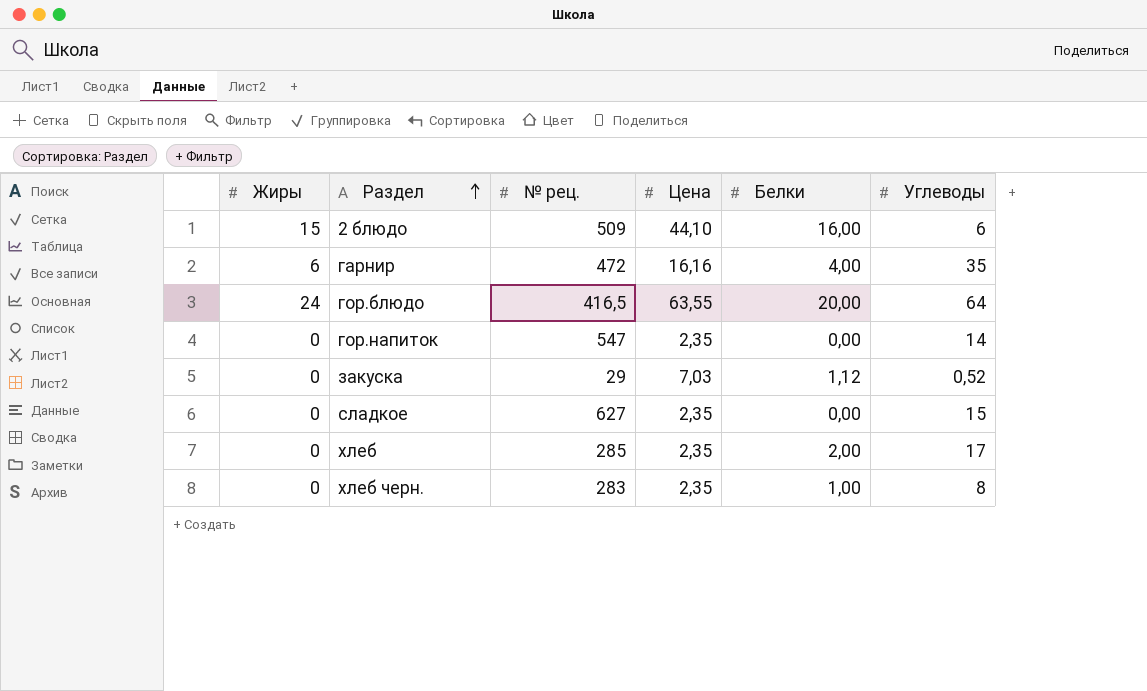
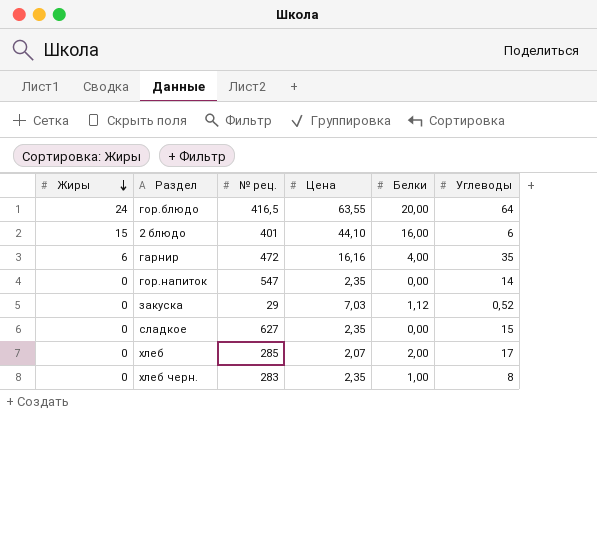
row order: Раздел ascending -> Жиры descending
2 блюдо | № рец.: 509 -> 401
хлеб | Цена: 2,35 -> 2,07

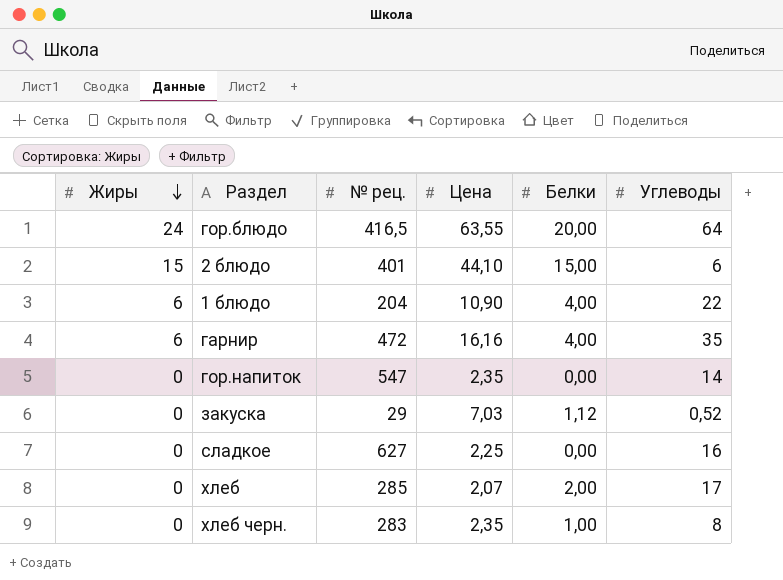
2 блюдо | Белки: 16,00 -> 15,00
row 1 блюдо: none -> 6 | 204 | 10,90 | 4,00 | 22
сладкое | Цена: 2,35 -> 2,25
сладкое | Углеводы: 15 -> 16

